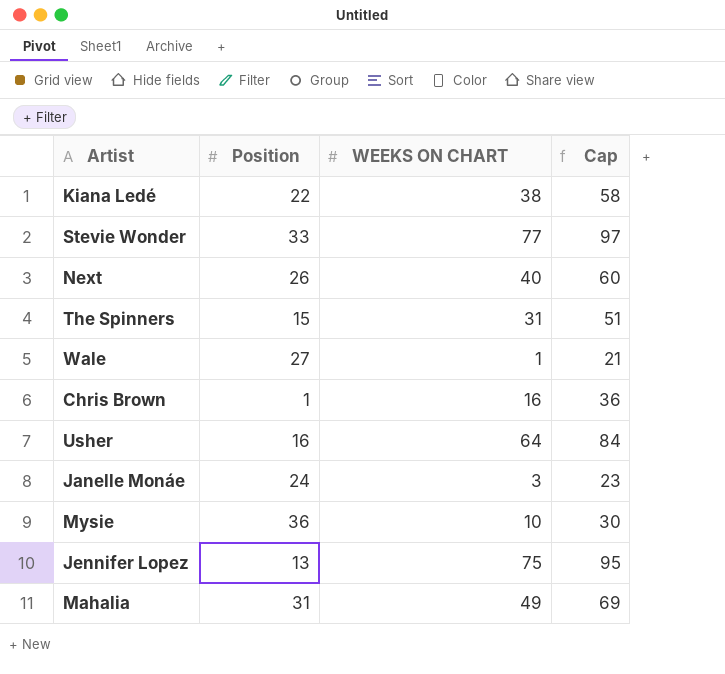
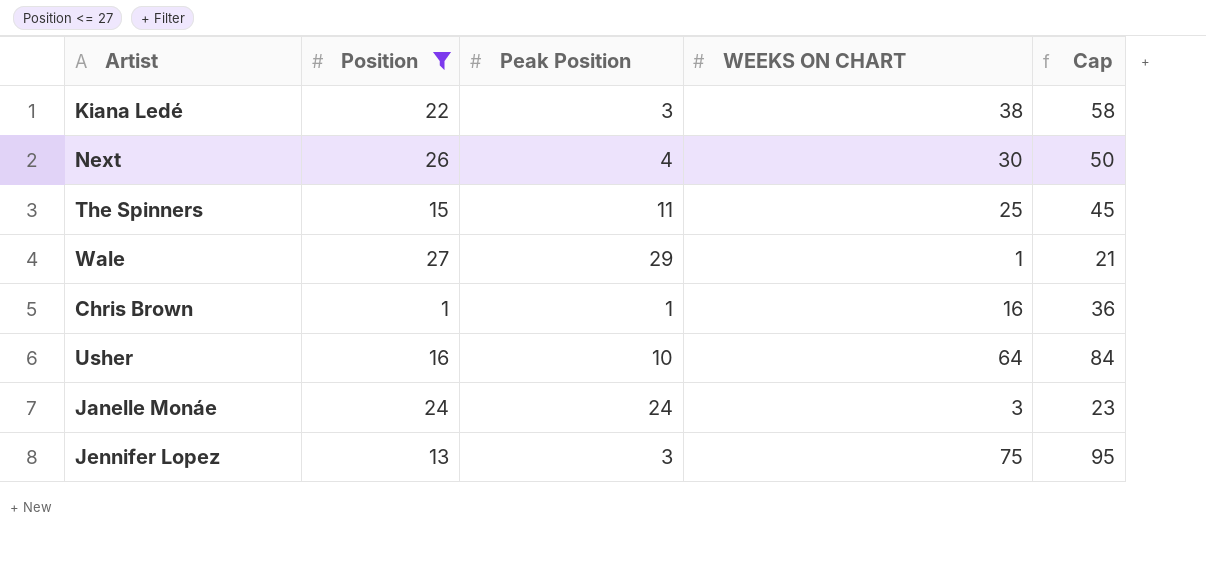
filter: none -> Position <= 27
column Peak Position | position: none -> 3
Next | WEEKS ON CHART: 40 -> 30
Next | Cap: 60 -> 50
The Spinners | WEEKS ON CHART: 31 -> 25
The Spinners | Cap: 51 -> 45

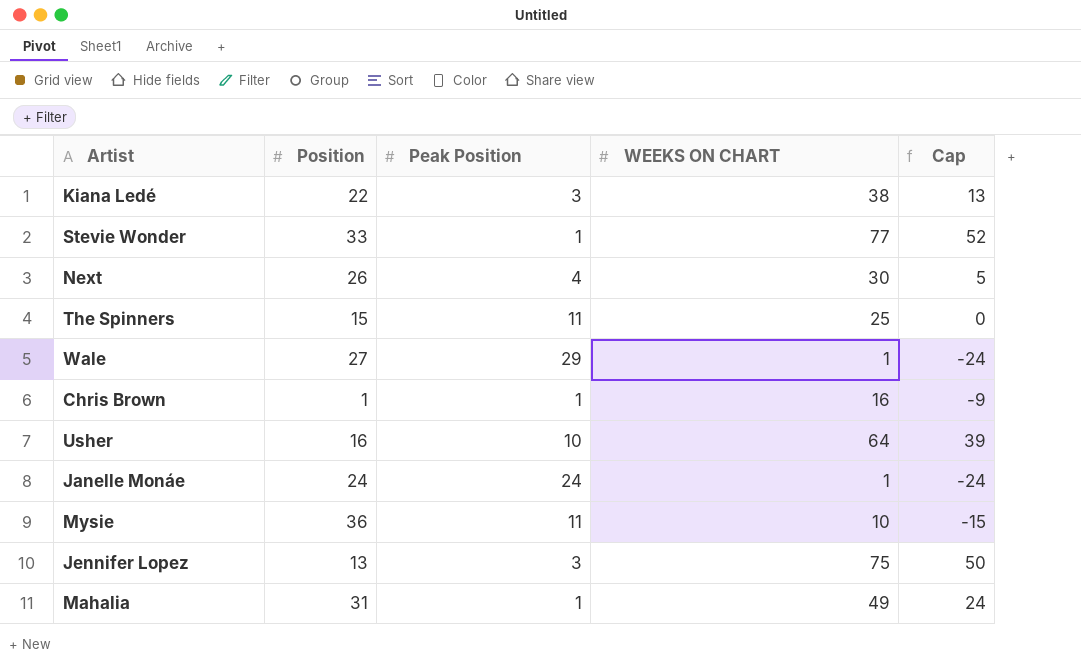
filter: Position <= 27 -> none
column Cap | formula: [WEEKS ON CHART] + 20 -> [WEEKS ON CHART] - 25
Janelle Monáe | WEEKS ON CHART: 3 -> 1

